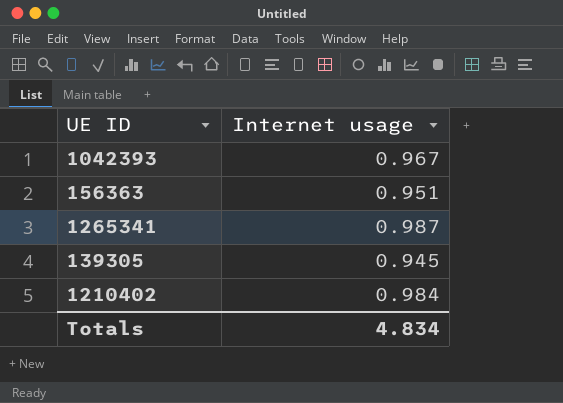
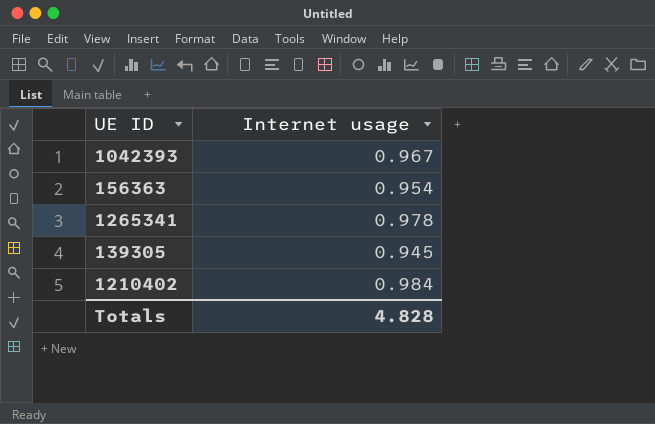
156363 | Internet usage: 0.951 -> 0.954
1265341 | Internet usage: 0.987 -> 0.978
Totals | Internet usage: 4.834 -> 4.828

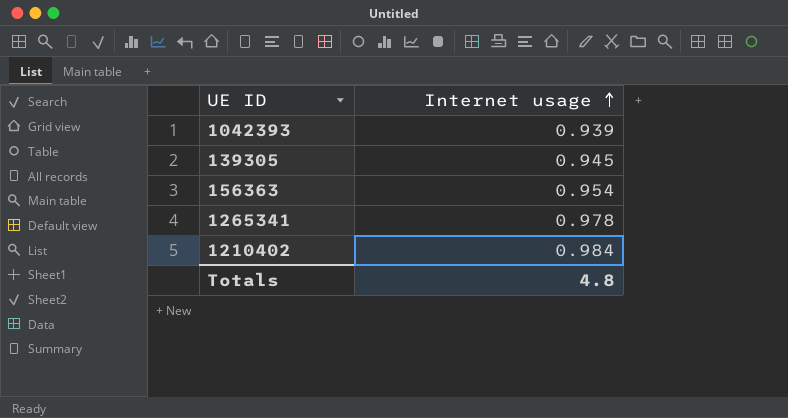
row order: none -> Internet usage ascending
1042393 | Internet usage: 0.967 -> 0.939
Totals | Internet usage: 4.828 -> 4.8

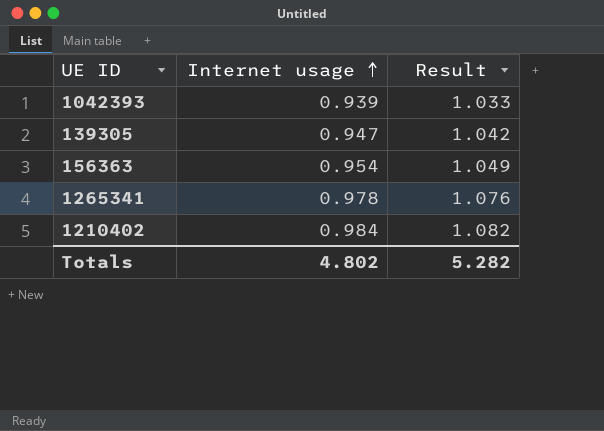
column Result | formula: none -> [Internet usage] * 1.1
139305 | Internet usage: 0.945 -> 0.947
Totals | Internet usage: 4.8 -> 4.802

